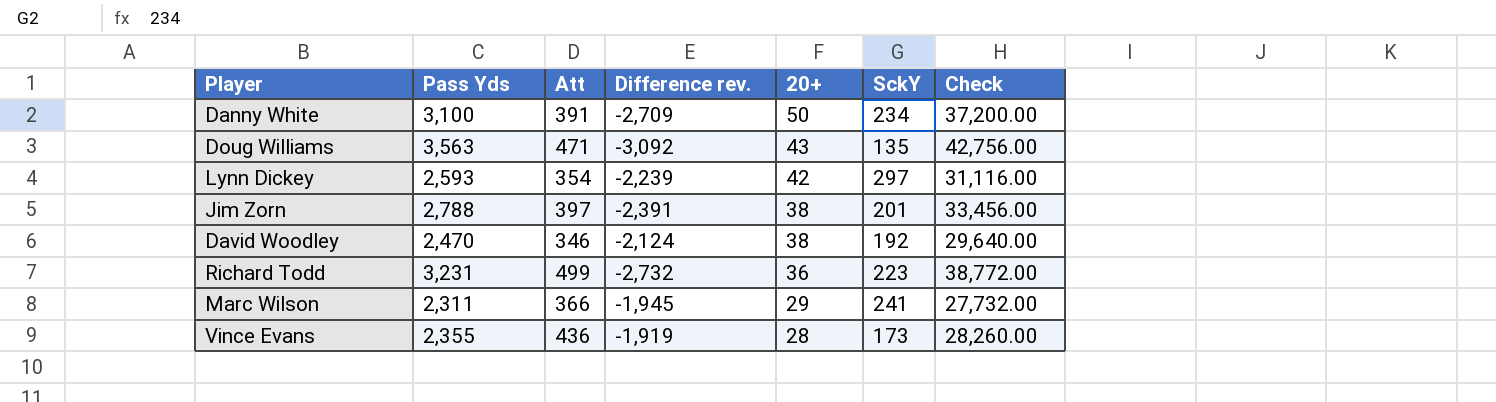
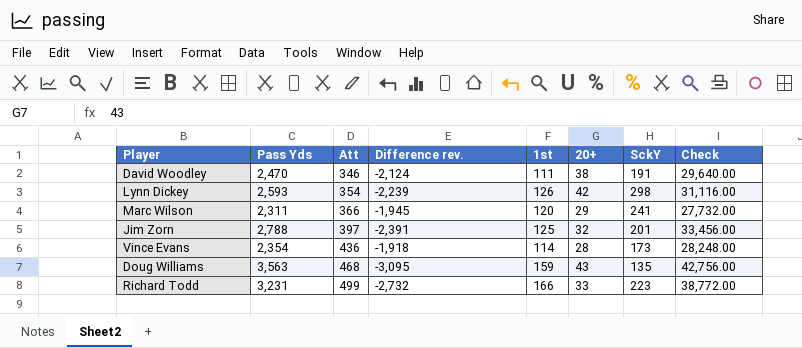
row order: 20+ descending -> Att ascending
column 1st | position: none -> 5
row Danny White: 3,100 | 391 | -2,709 | 50 | 234 | 37,200.00 -> none
David Woodley | SckY: 192 -> 191
Lynn Dickey | SckY: 297 -> 298
Jim Zorn | 20+: 38 -> 32
Vince Evans | Pass Yds: 2,355 -> 2,354
Vince Evans | Difference rev.: -1,919 -> -1,918
Vince Evans | Check: 28,260.00 -> 28,248.00
Doug Williams | Att: 471 -> 468
Doug Williams | Difference rev.: -3,092 -> -3,095
Richard Todd | 20+: 36 -> 33

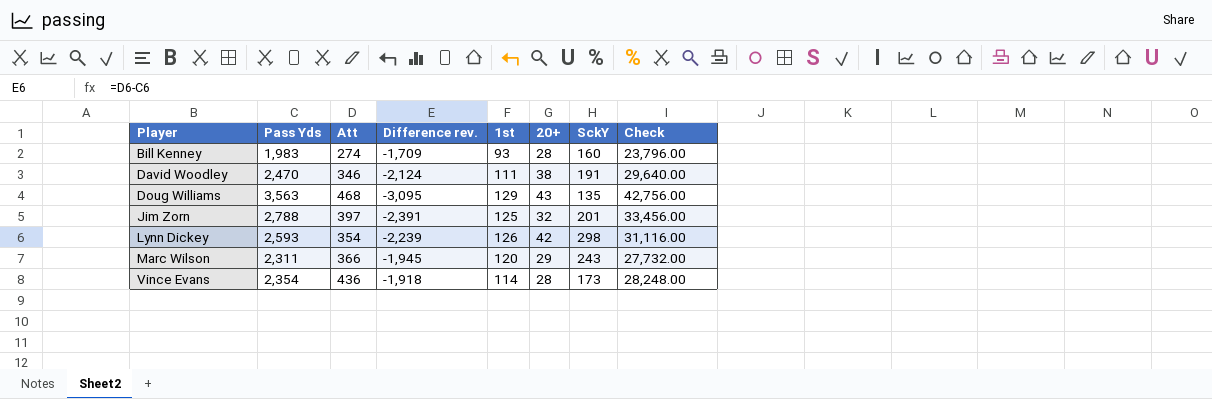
row order: Att ascending -> Player ascending
row Richard Todd: 3,231 | 499 | -2,732 | 166 | 33 | 223 | 38,772.00 -> none
row Bill Kenney: none -> 1,983 | 274 | -1,709 | 93 | 28 | 160 | 23,796.00
Doug Williams | 1st: 159 -> 129
Marc Wilson | SckY: 241 -> 243

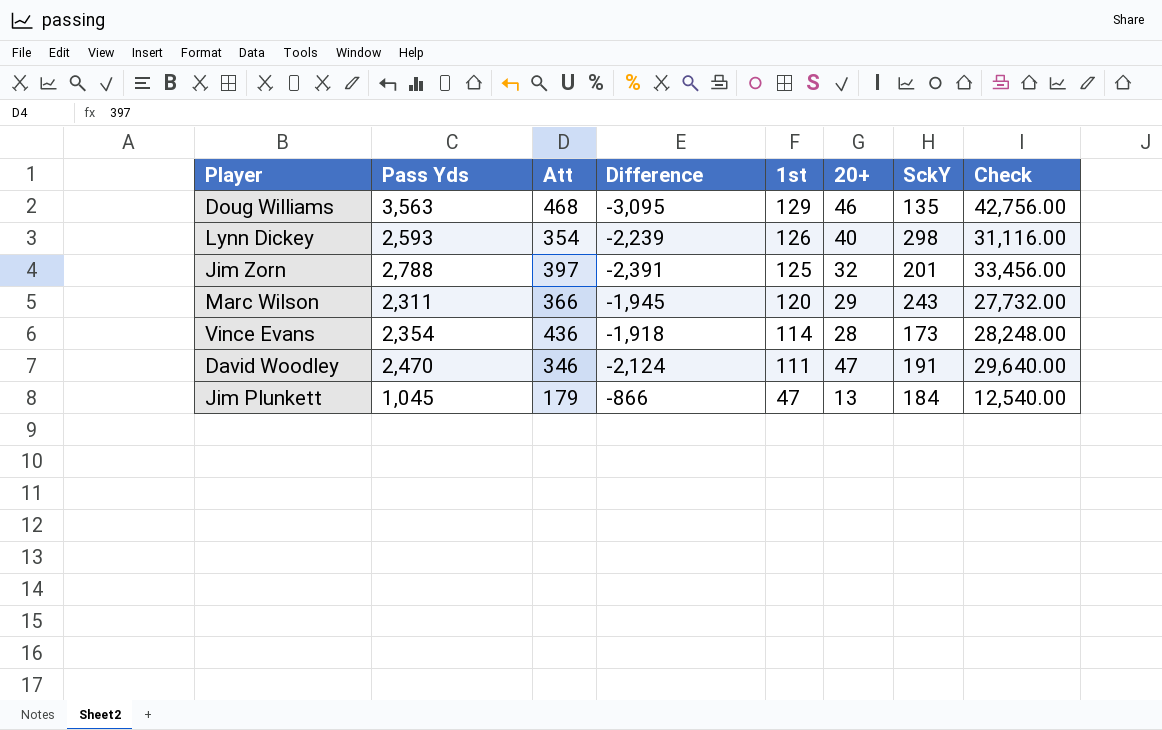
row order: Player ascending -> 1st descending
column name: Difference rev. -> Difference
row Bill Kenney: 1,983 | 274 | -1,709 | 93 | 28 | 160 | 23,796.00 -> none
Doug Williams | 20+: 43 -> 46
Lynn Dickey | 20+: 42 -> 40
David Woodley | 20+: 38 -> 47
row Jim Plunkett: none -> 1,045 | 179 | -866 | 47 | 13 | 184 | 12,540.00

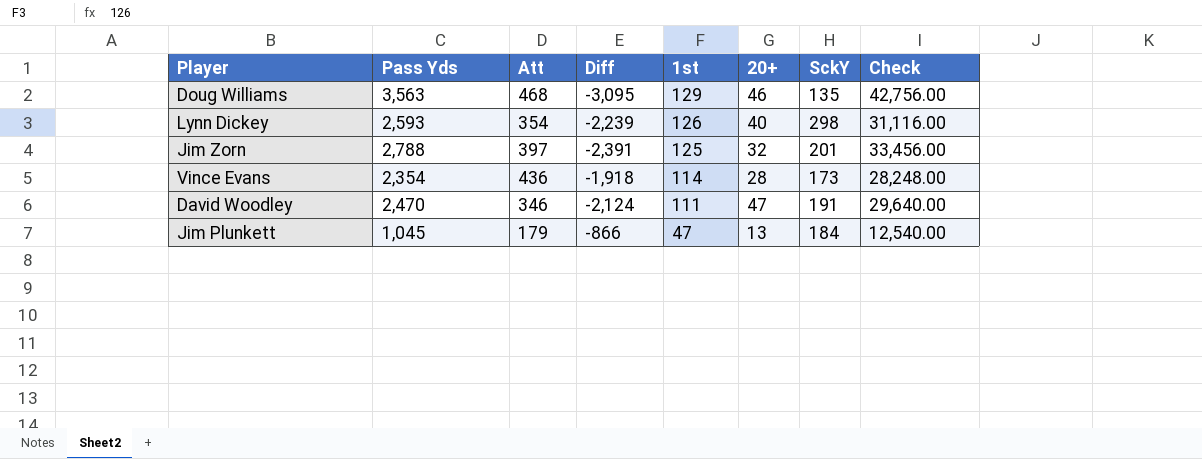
column name: Difference -> Diff
row Marc Wilson: 2,311 | 366 | -1,945 | 120 | 29 | 243 | 27,732.00 -> none

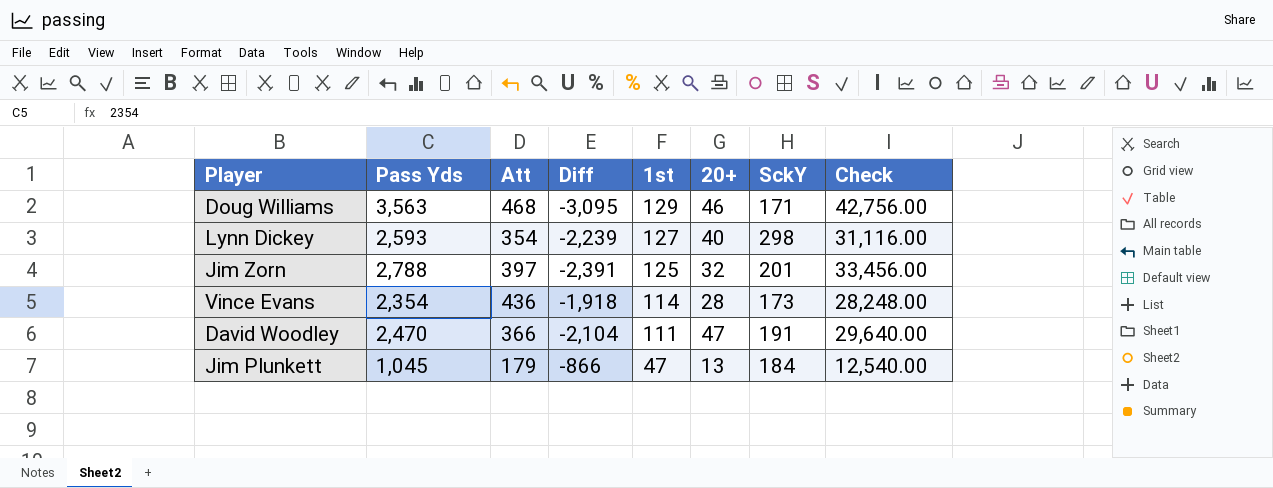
Doug Williams | SckY: 135 -> 171
Lynn Dickey | 1st: 126 -> 127
David Woodley | Att: 346 -> 366
David Woodley | Diff: -2,124 -> -2,104

